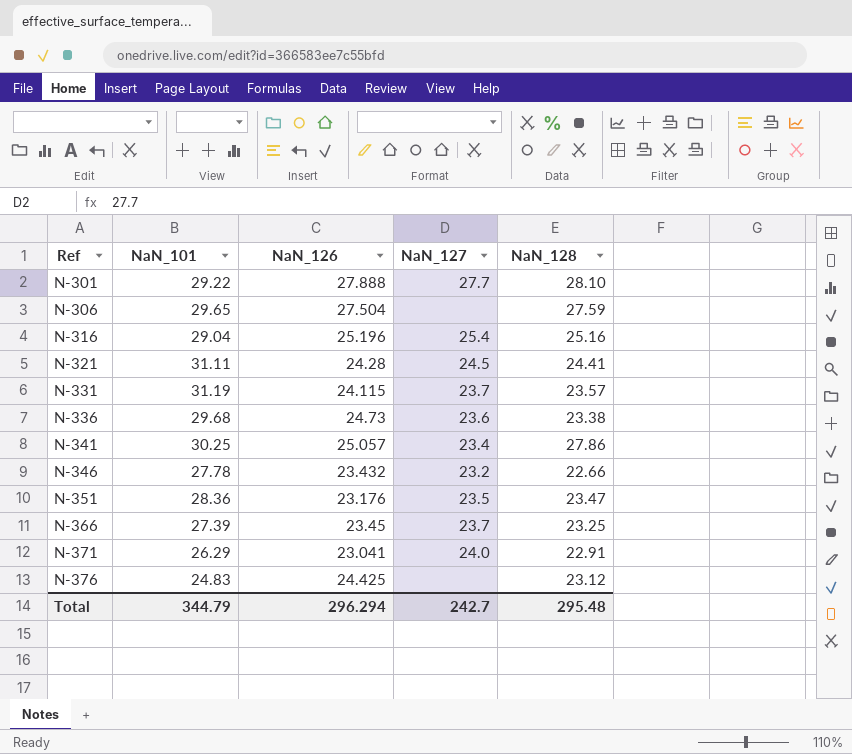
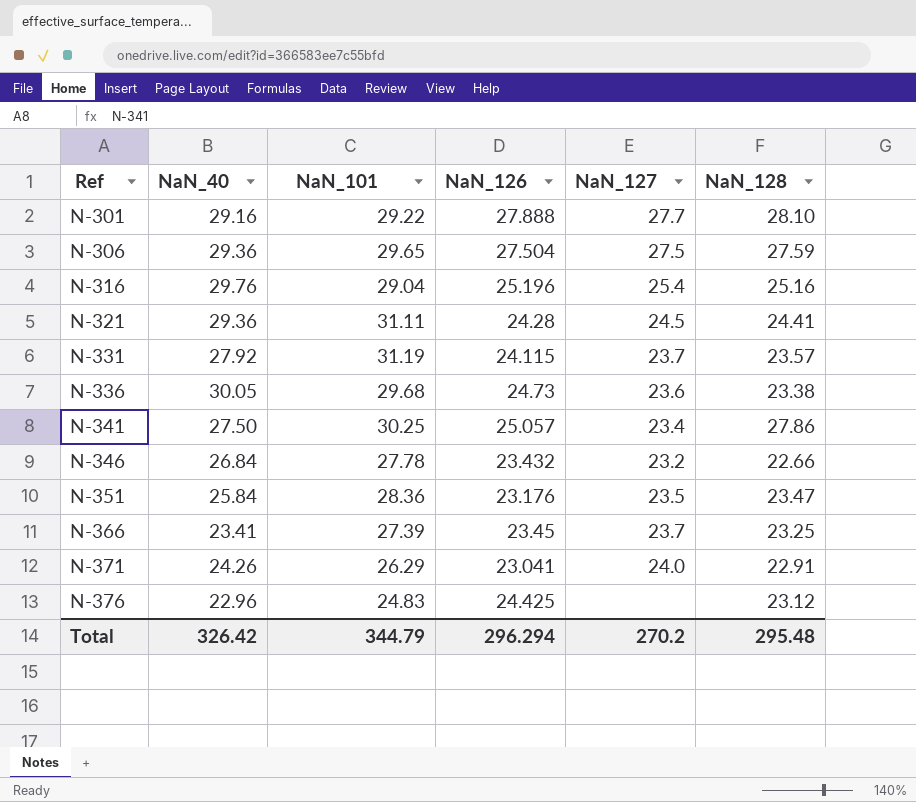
column NaN_40 | position: none -> 2
N-306 | NaN_127: none -> 27.5
Total | NaN_127: 242.7 -> 270.2

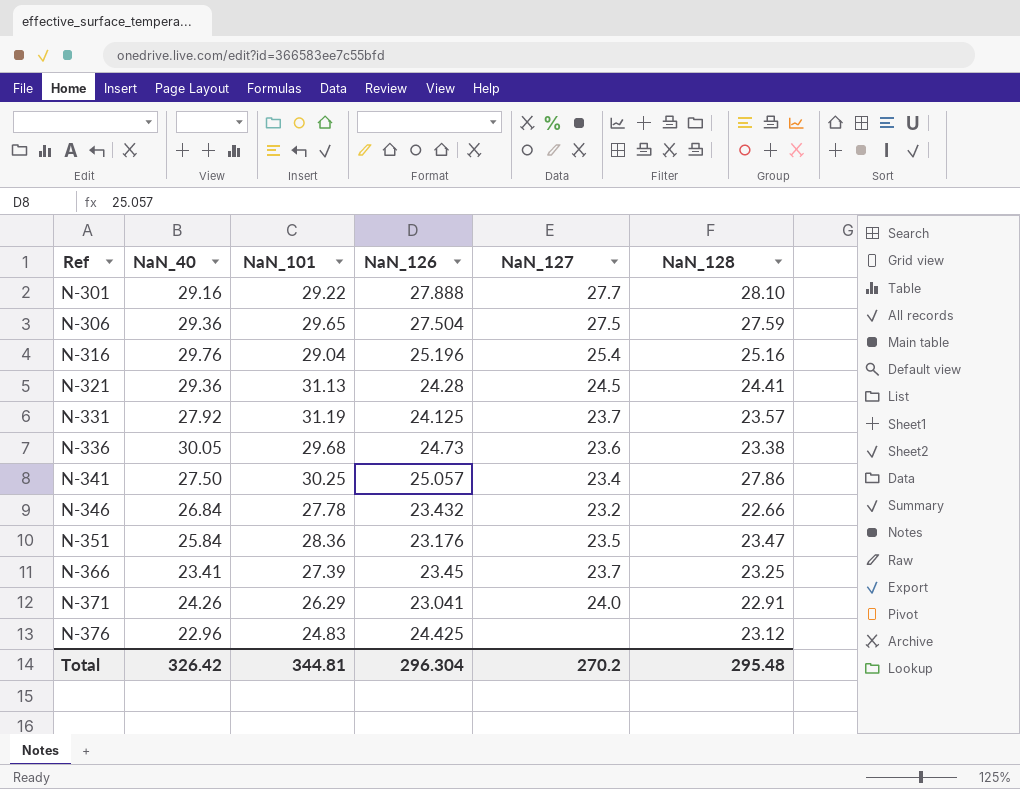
N-321 | NaN_101: 31.11 -> 31.13
N-331 | NaN_126: 24.115 -> 24.125
Total | NaN_101: 344.79 -> 344.81
Total | NaN_126: 296.294 -> 296.304

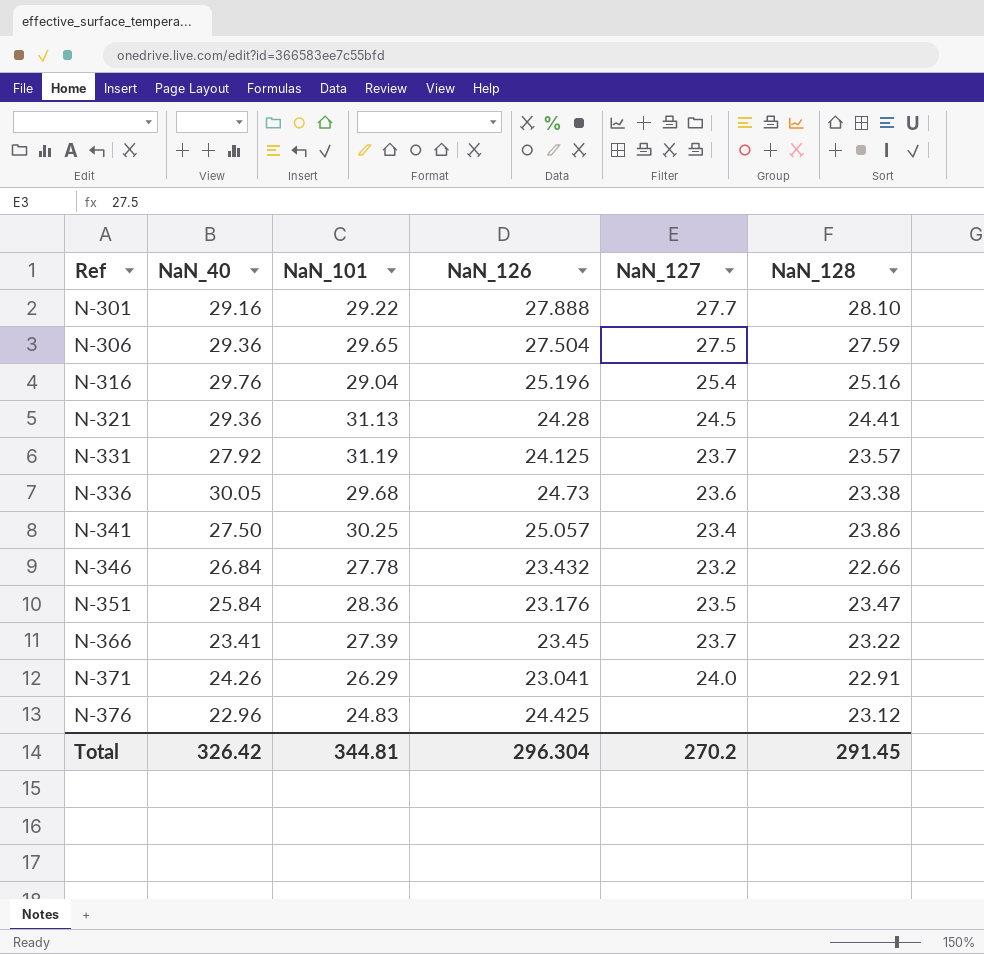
N-341 | NaN_128: 27.86 -> 23.86
N-366 | NaN_128: 23.25 -> 23.22
Total | NaN_128: 295.48 -> 291.45

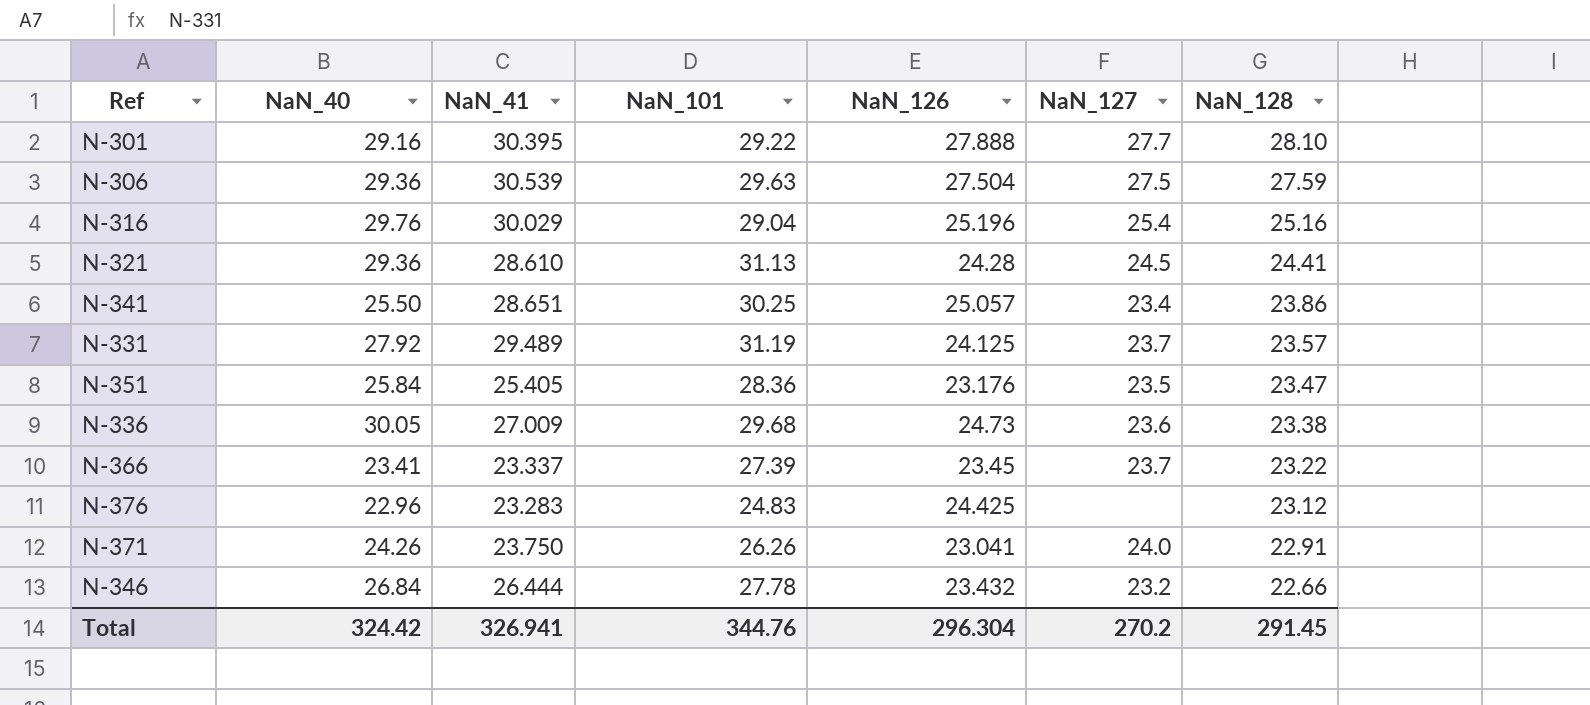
row order: Ref ascending -> NaN_128 descending
column NaN_41 | position: none -> 3
N-306 | NaN_101: 29.65 -> 29.63
N-341 | NaN_40: 27.50 -> 25.50
N-371 | NaN_101: 26.29 -> 26.26
Total | NaN_40: 326.42 -> 324.42
Total | NaN_101: 344.81 -> 344.76

